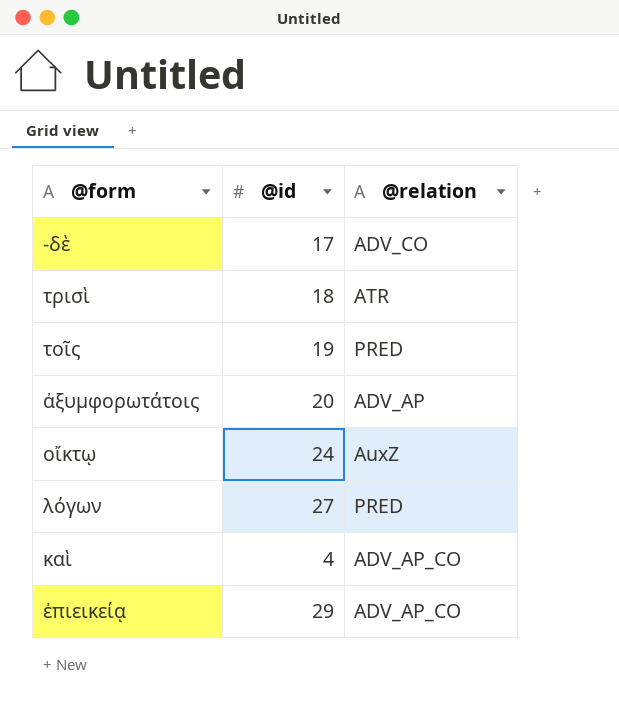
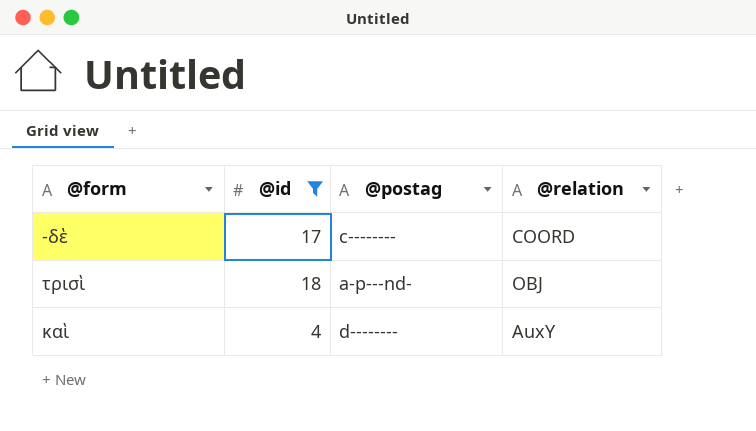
filter: none -> @id <= 18
column @postag | position: none -> 3
-δὲ | @relation: ADV_CO -> COORD
τρισὶ | @relation: ATR -> OBJ
καὶ | @relation: ADV_AP_CO -> AuxY

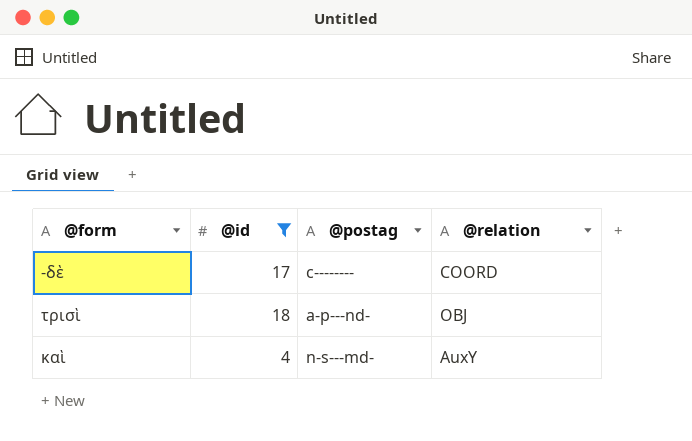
καὶ | @postag: d-------- -> n-s---md-

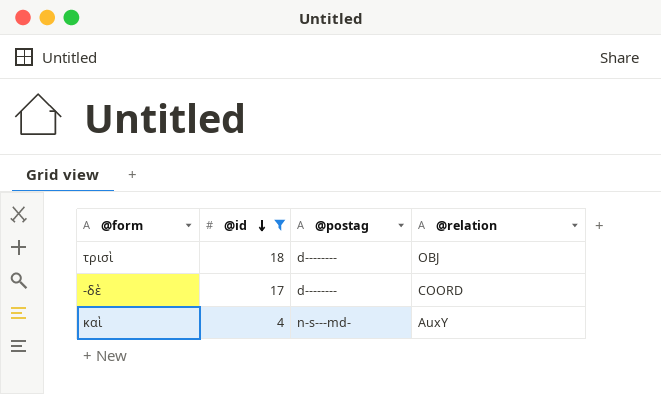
row order: none -> @id descending
τρισὶ | @postag: a-p---nd- -> d--------
-δὲ | @postag: c-------- -> d--------

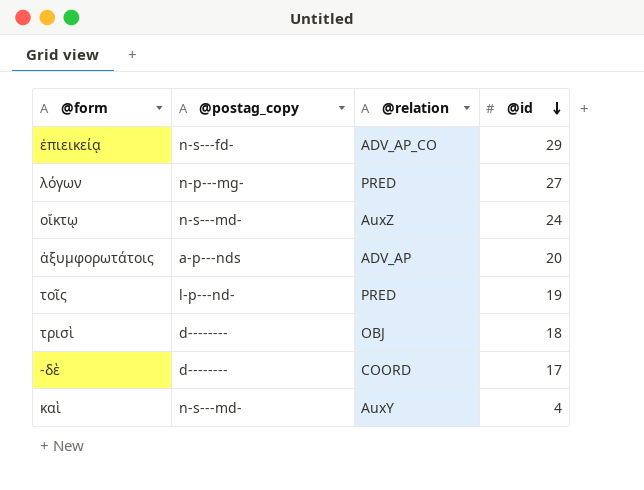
filter: @id <= 18 -> none
column name: @postag -> @postag_copy
column @id | position: 2 -> 4

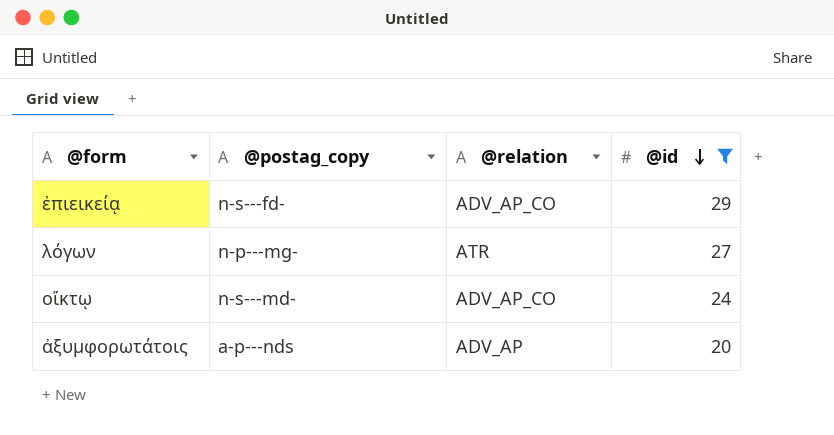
filter: none -> @id >= 20
λόγων | @relation: PRED -> ATR
οἴκτῳ | @relation: AuxZ -> ADV_AP_CO

